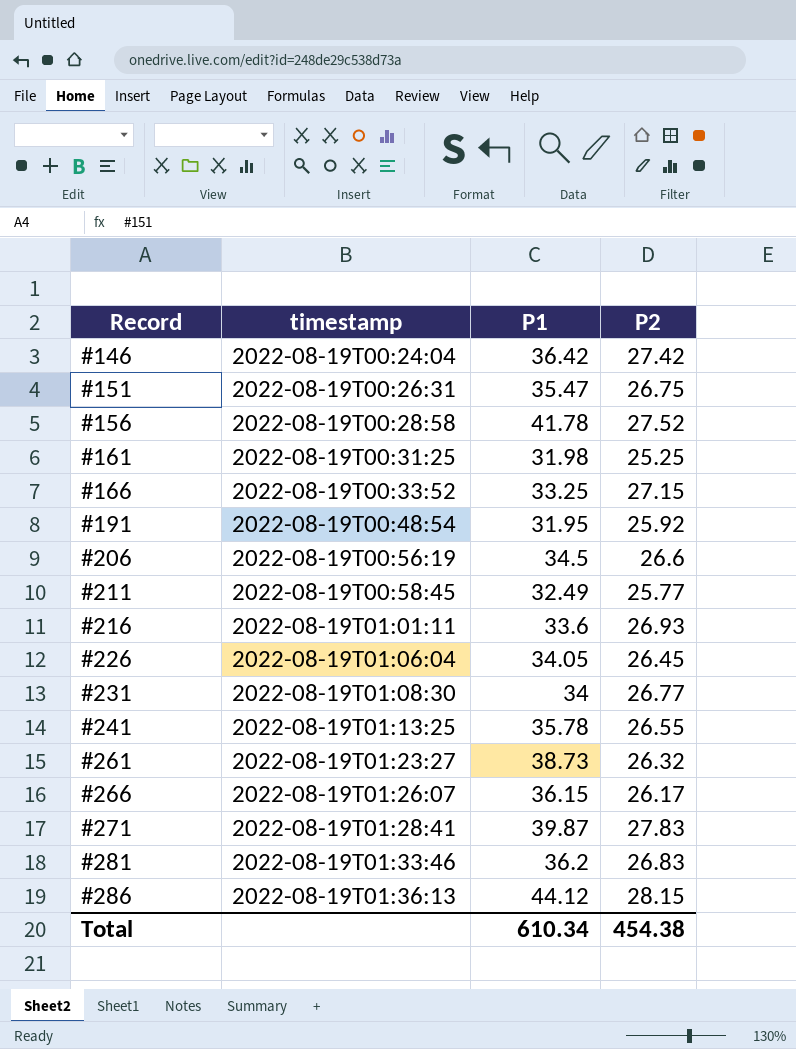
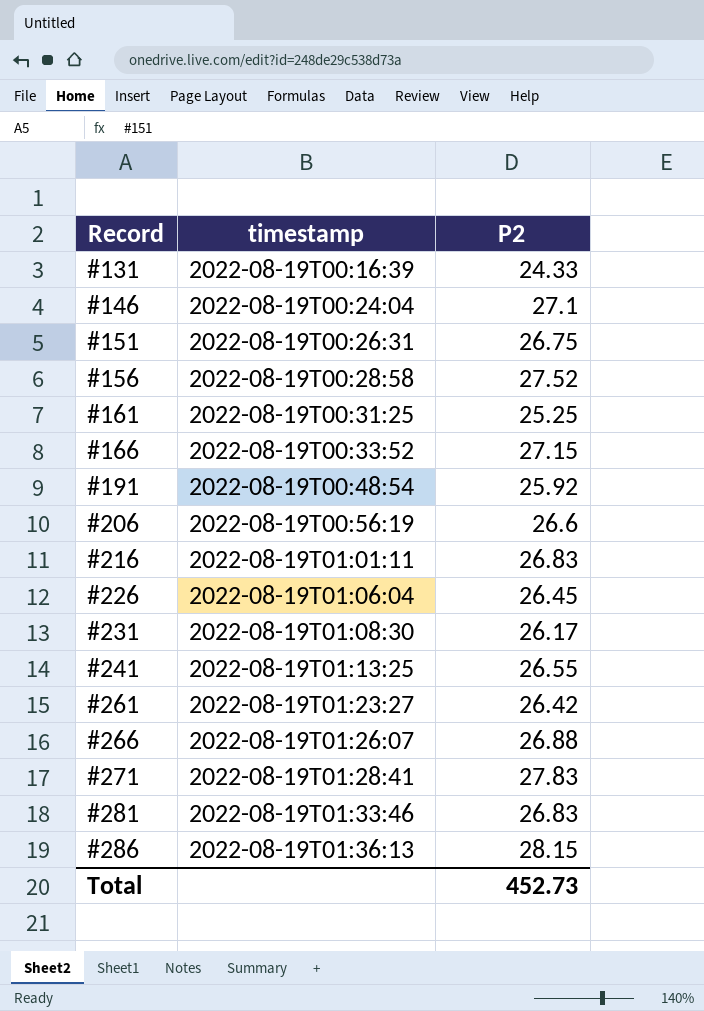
column P1 | position: 3 -> none
row #211: 2022-08-19T00:58:45 | 32.49 | 25.77 -> none
row #131: none -> 2022-08-19T00:16:39 | 24.33
#146 | P2: 27.42 -> 27.1
#216 | P2: 26.93 -> 26.83
#231 | P2: 26.77 -> 26.17
#261 | P2: 26.32 -> 26.42
#266 | P2: 26.17 -> 26.88
Total | P2: 454.38 -> 452.73

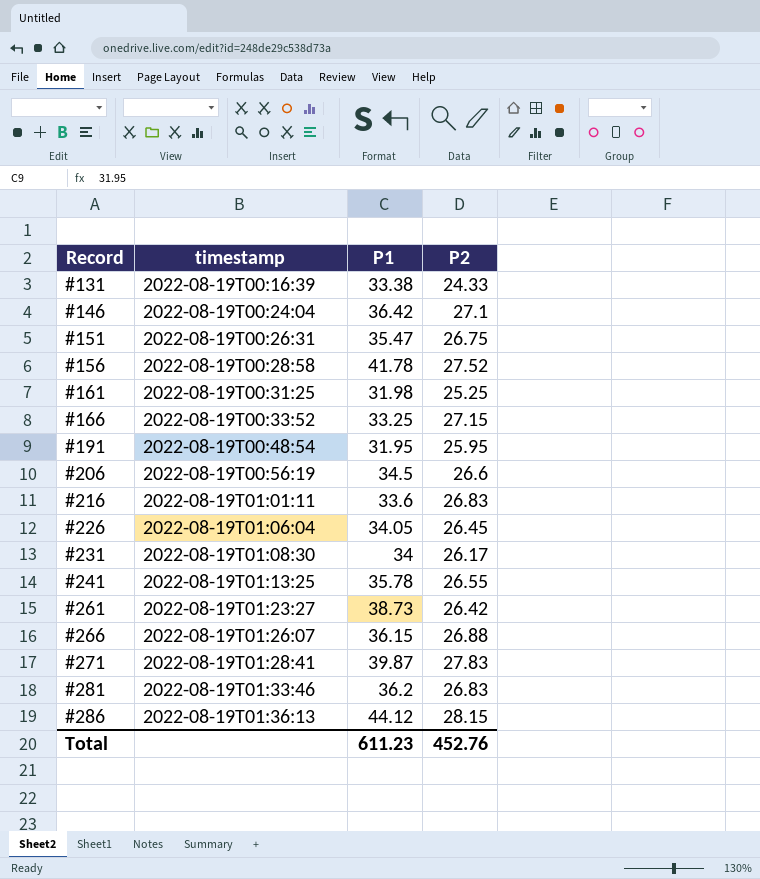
column P1 | position: none -> 3
#191 | P2: 25.92 -> 25.95
Total | P2: 452.73 -> 452.76

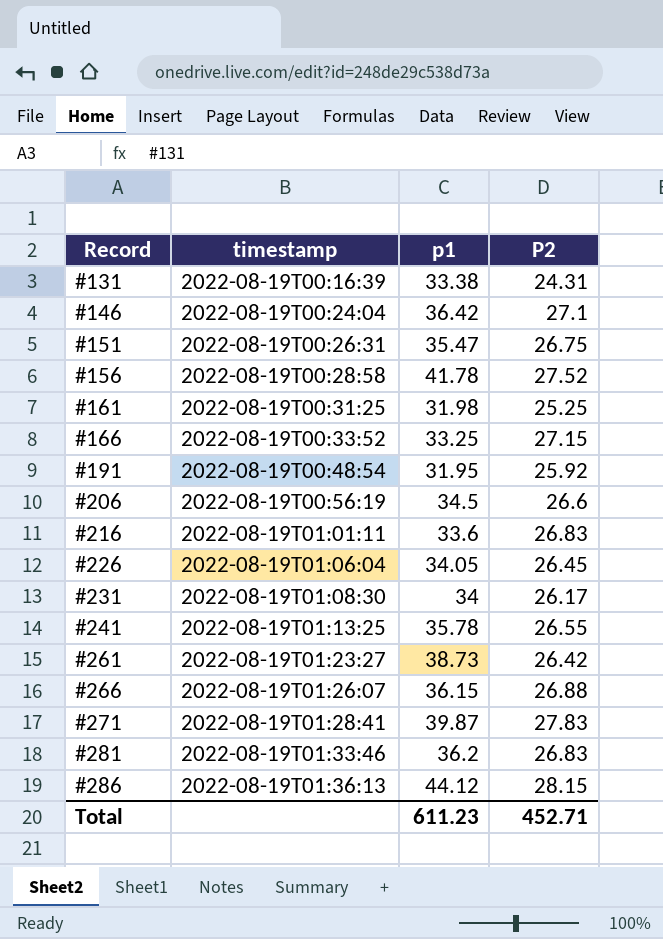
column name: P1 -> p1
#131 | P2: 24.33 -> 24.31
#191 | P2: 25.95 -> 25.92
Total | P2: 452.76 -> 452.71

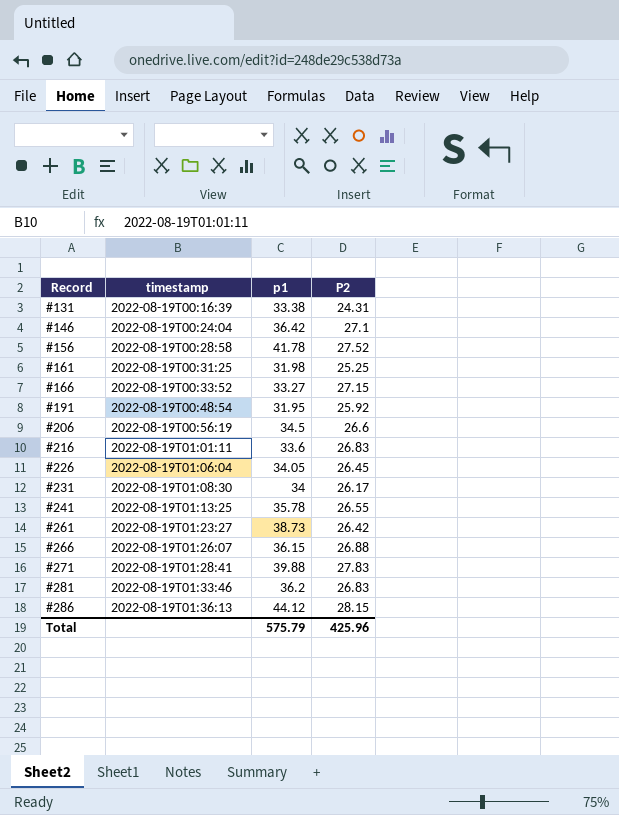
row #151: 2022-08-19T00:26:31 | 35.47 | 26.75 -> none
#166 | p1: 33.25 -> 33.27
#271 | p1: 39.87 -> 39.88
Total | p1: 611.23 -> 575.79
Total | P2: 452.71 -> 425.96

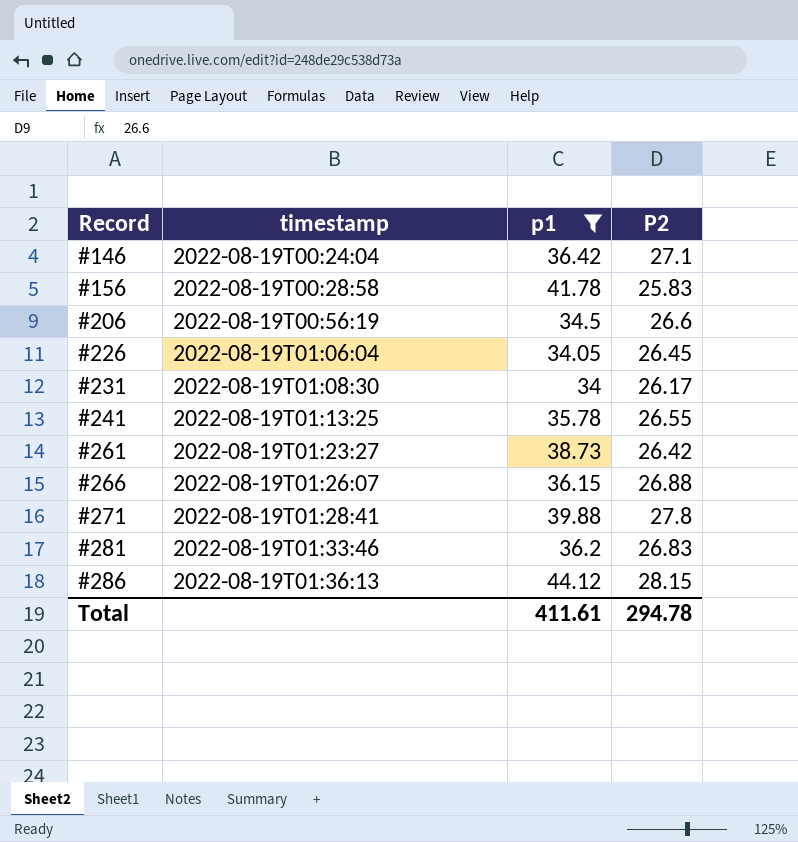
filter: none -> p1 >= 34
#156 | P2: 27.52 -> 25.83
#271 | P2: 27.83 -> 27.8
Total | p1: 575.79 -> 411.61
Total | P2: 425.96 -> 294.78

